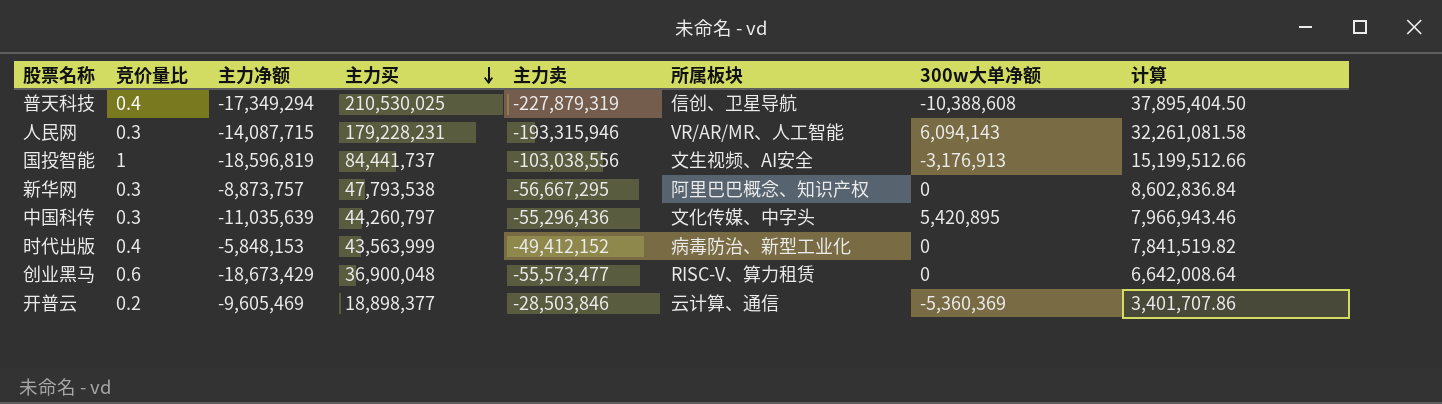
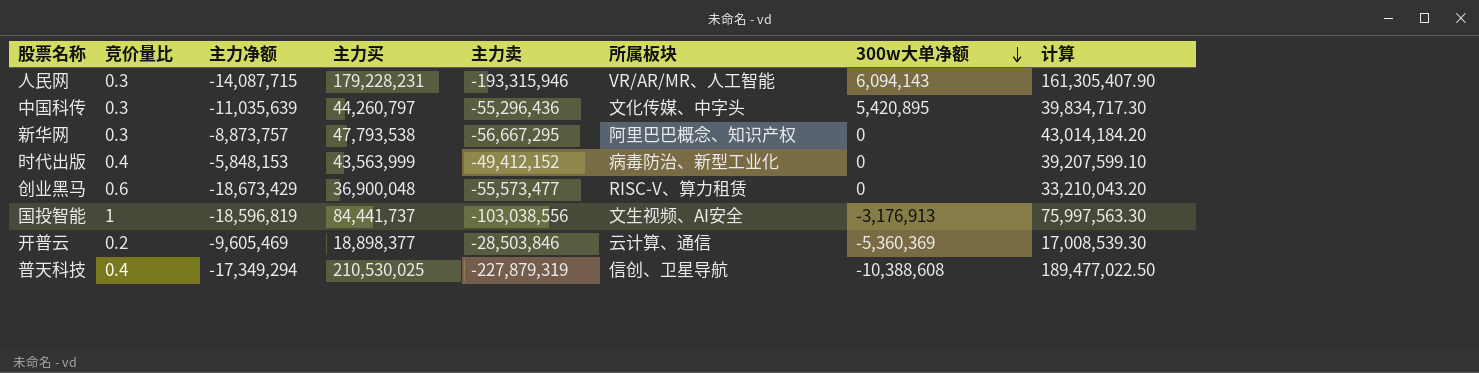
row order: 主力买 descending -> 300w大单净额 descending
column 计算 | formula: [主力买] * 0.18 -> [主力买] * 0.9

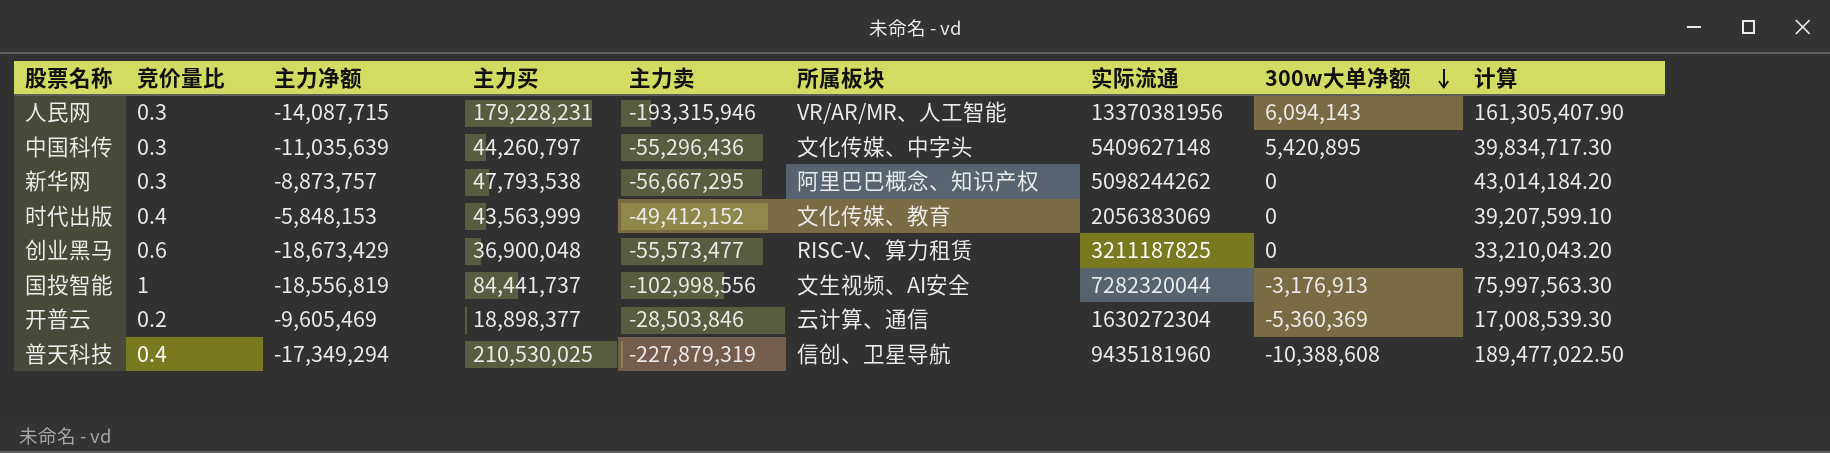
column 实际流通 | position: none -> 7
时代出版 | 所属板块: 病毒防治、新型工业化 -> 文化传媒、教育
国投智能 | 主力净额: -18,596,819 -> -18,556,819
国投智能 | 主力卖: -103,038,556 -> -102,998,556

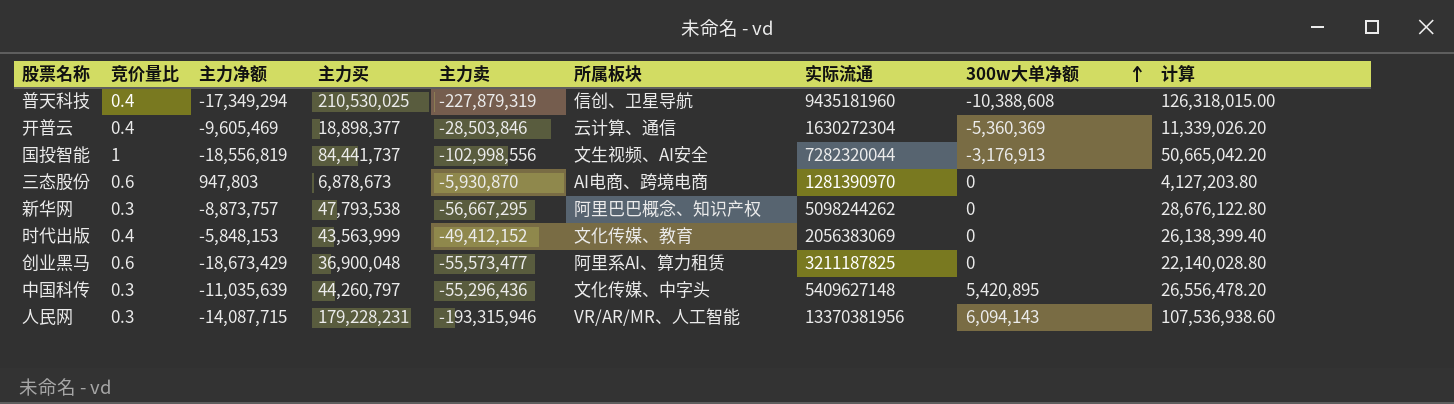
row order: 300w大单净额 descending -> 300w大单净额 ascending
column 计算 | formula: [主力买] * 0.9 -> [主力买] * 0.6
开普云 | 竞价量比: 0.2 -> 0.4
row 三态股份: none -> 0.6 | 947,803 | 6,878,673 | -5,930,870 | AI电商、跨境电商 | 1281390970 | 0 | 4,127,203.80
创业黑马 | 所属板块: RISC-V、算力租赁 -> 阿里系AI、算力租赁

